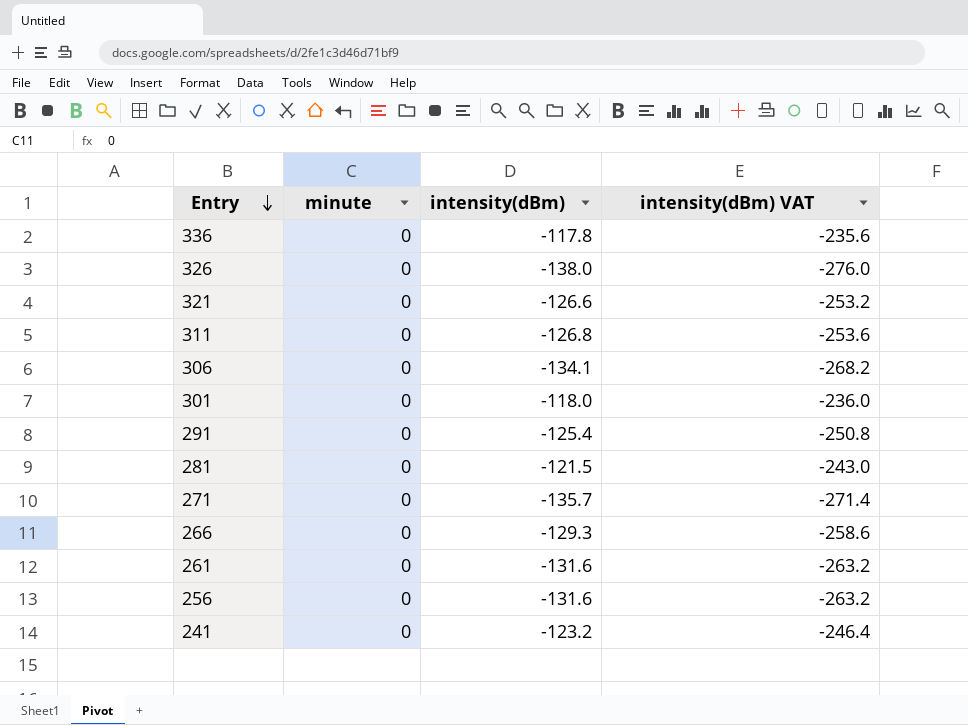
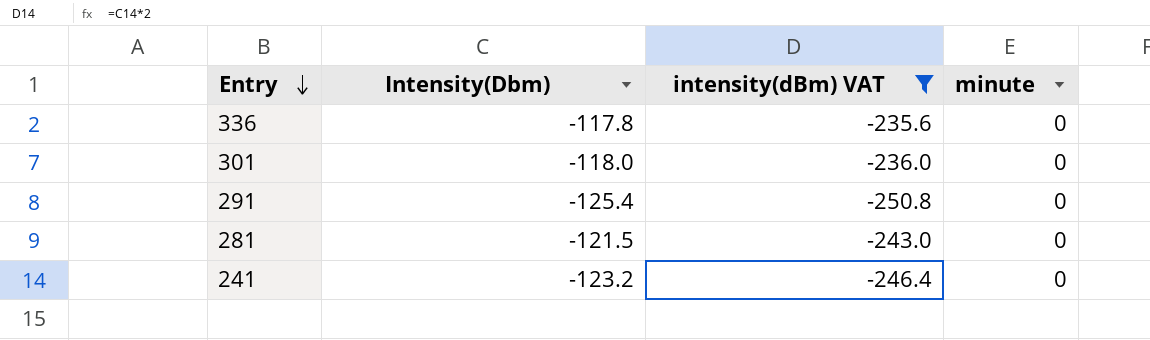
filter: none -> intensity(dBm) VAT >= -250.8
column name: intensity(dBm) -> Intensity(Dbm)
column minute | position: 2 -> 4

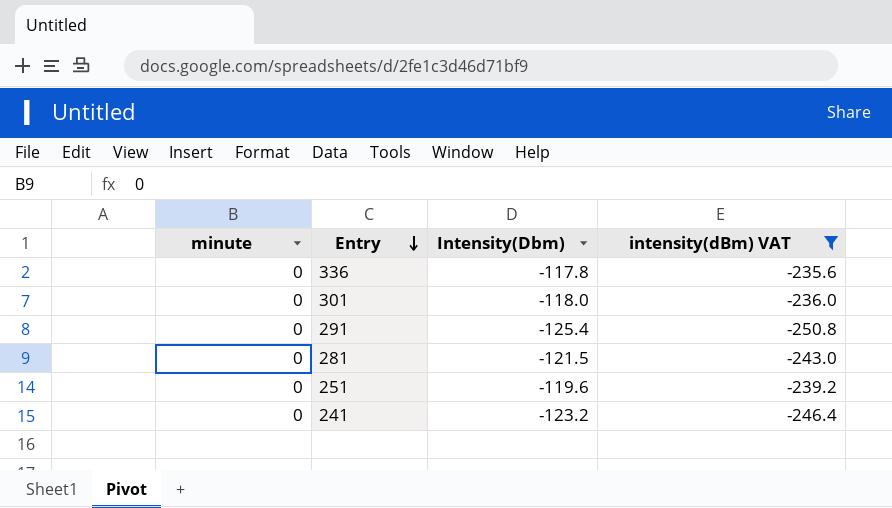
column minute | position: 4 -> 1
row 251: none -> 0 | -119.6 | -239.2

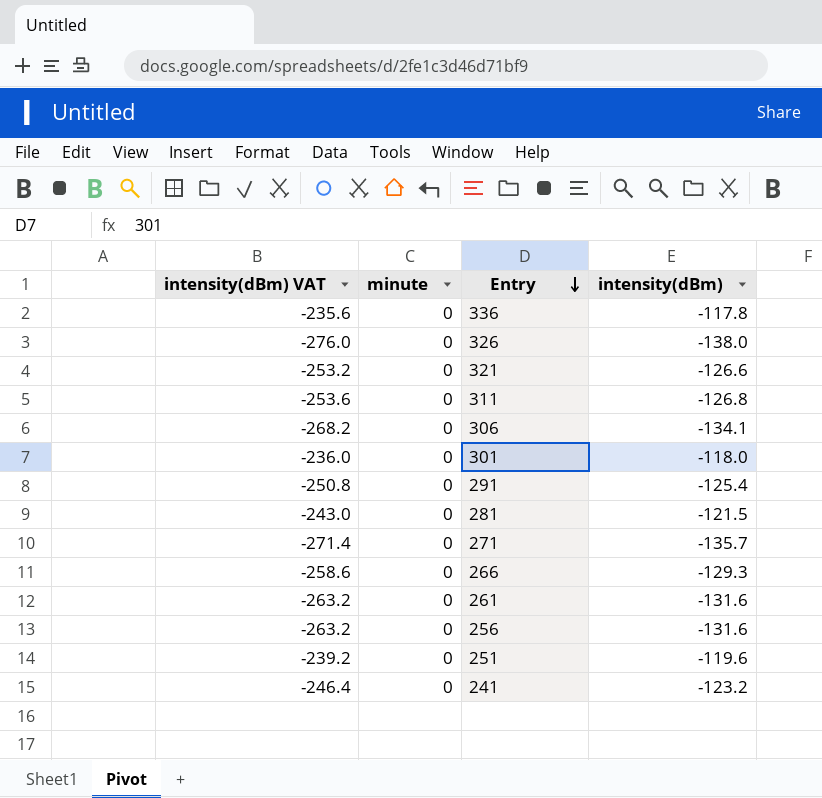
filter: intensity(dBm) VAT >= -250.8 -> none
column intensity(dBm) VAT | position: 4 -> 1
column name: Intensity(Dbm) -> intensity(dBm)

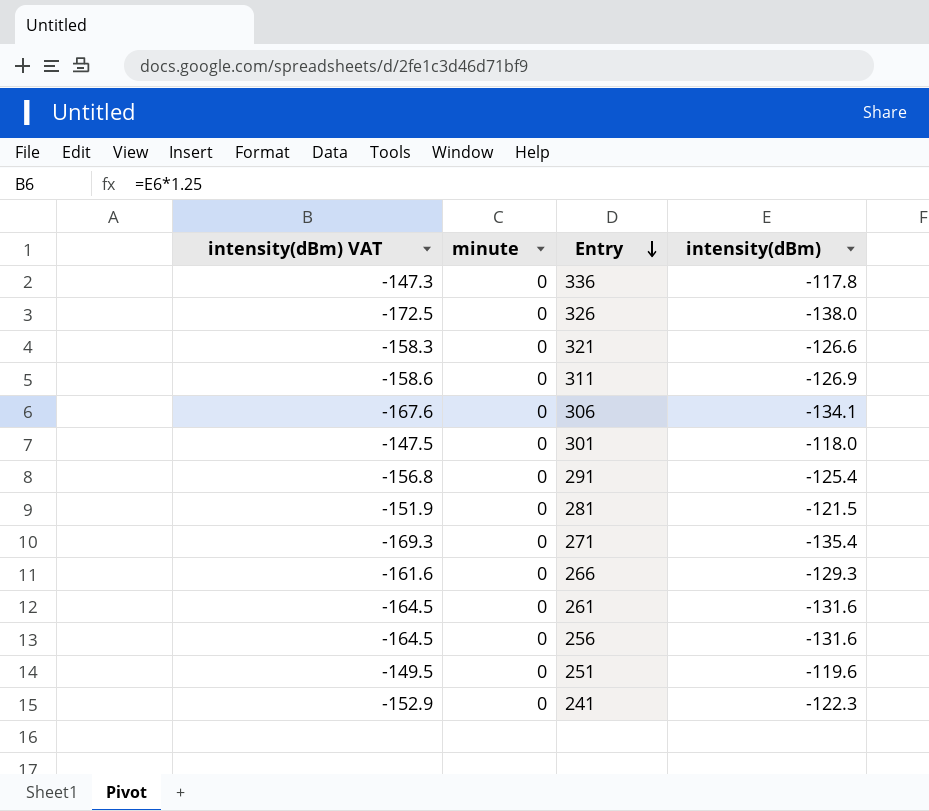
column intensity(dBm) VAT | formula: [intensity(dBm)] * 2 -> [intensity(dBm)] * 1.25
311 | intensity(dBm): -126.8 -> -126.9
271 | intensity(dBm): -135.7 -> -135.4
241 | intensity(dBm): -123.2 -> -122.3

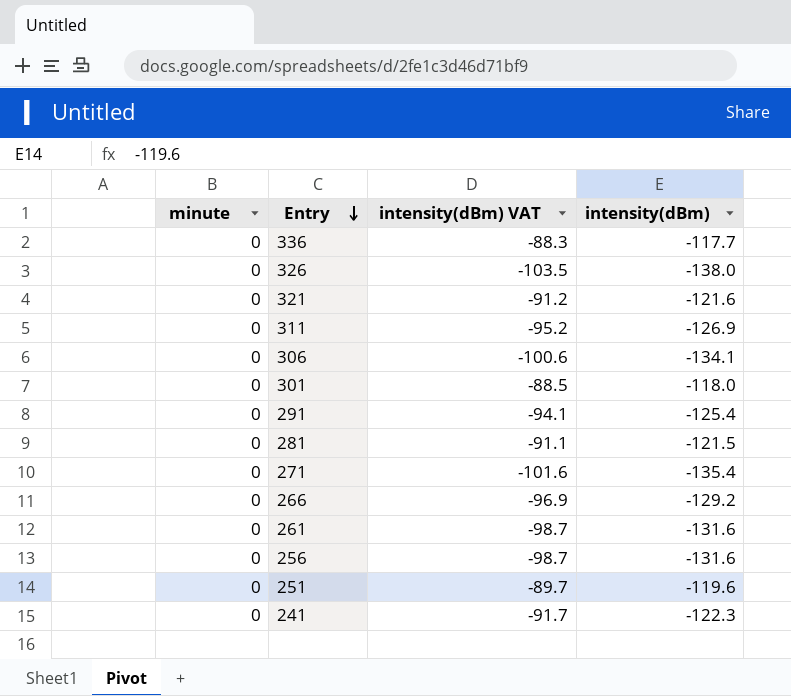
column intensity(dBm) VAT | formula: [intensity(dBm)] * 1.25 -> [intensity(dBm)] * 0.75
column intensity(dBm) VAT | position: 1 -> 3
336 | intensity(dBm): -117.8 -> -117.7
321 | intensity(dBm): -126.6 -> -121.6
266 | intensity(dBm): -129.3 -> -129.2

